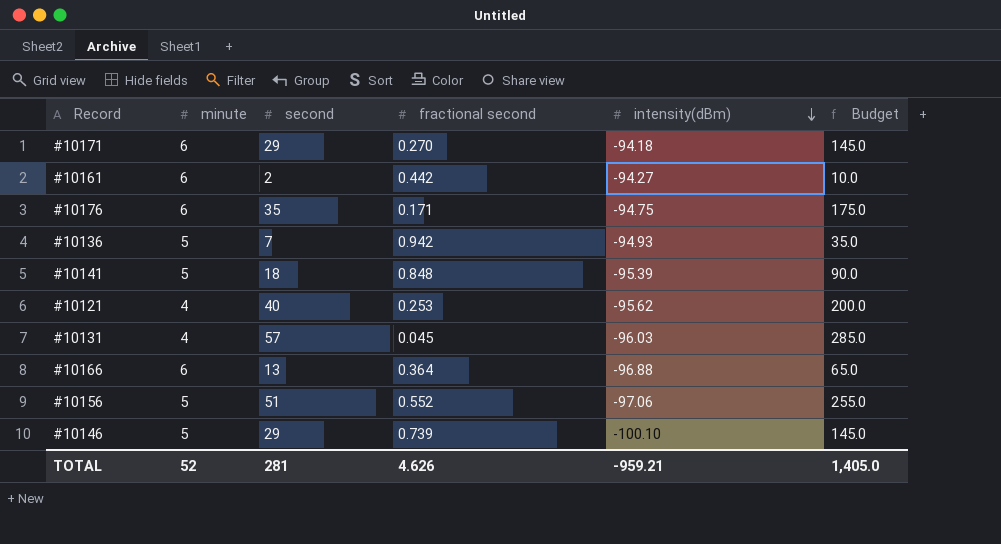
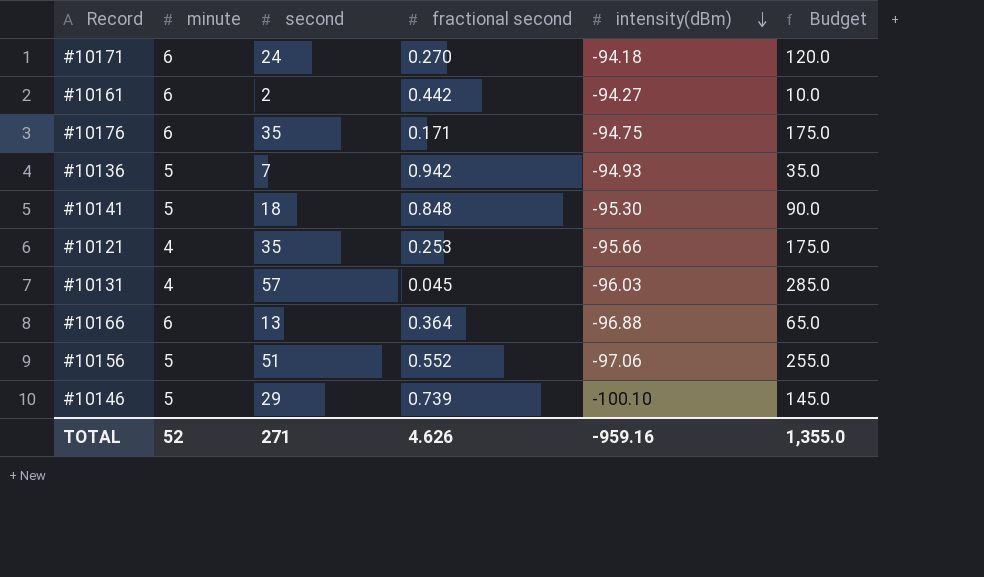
#10171 | second: 29 -> 24
#10171 | Budget: 145.0 -> 120.0
#10141 | intensity(dBm): -95.39 -> -95.30
#10121 | second: 40 -> 35
#10121 | intensity(dBm): -95.62 -> -95.66
#10121 | Budget: 200.0 -> 175.0
TOTAL | second: 281 -> 271
TOTAL | intensity(dBm): -959.21 -> -959.16
TOTAL | Budget: 1,405.0 -> 1,355.0

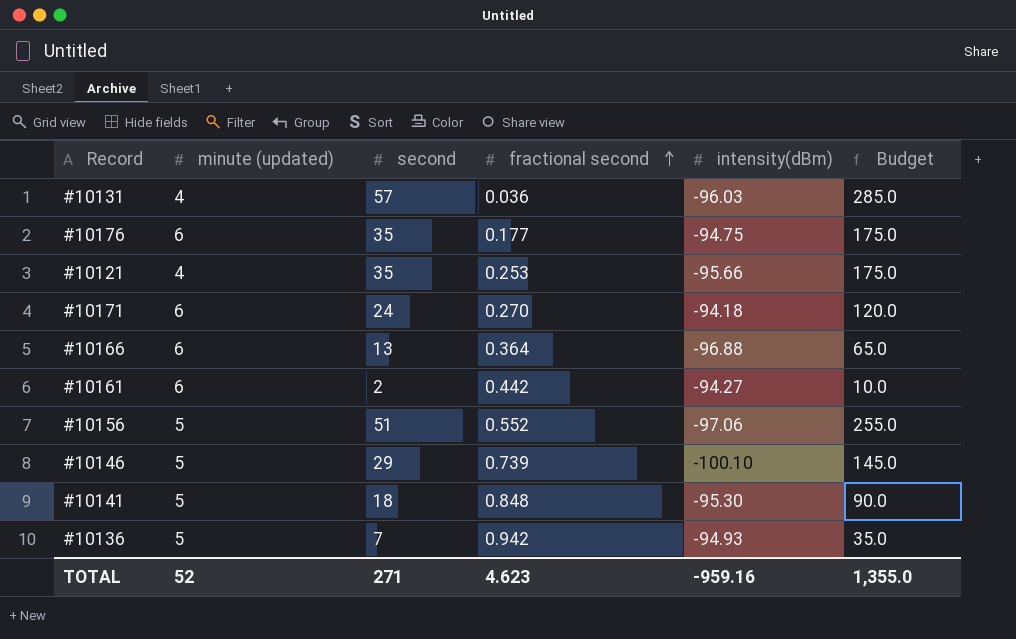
row order: intensity(dBm) descending -> fractional second ascending
column name: minute -> minute (updated)
#10131 | fractional second: 0.045 -> 0.036
#10176 | fractional second: 0.171 -> 0.177
TOTAL | fractional second: 4.626 -> 4.623

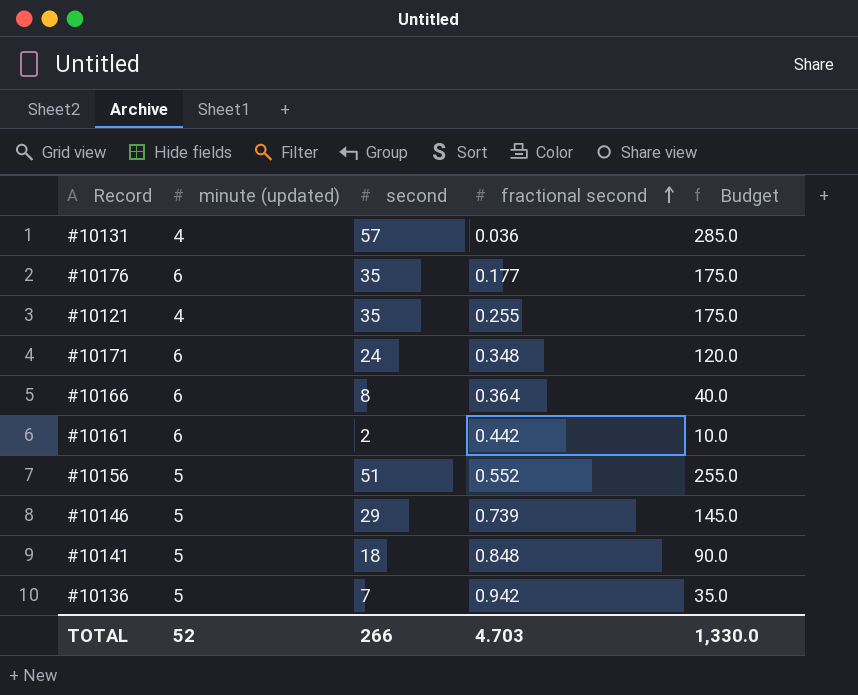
column intensity(dBm) | position: 5 -> none
#10121 | fractional second: 0.253 -> 0.255
#10171 | fractional second: 0.270 -> 0.348
#10166 | second: 13 -> 8
#10166 | Budget: 65.0 -> 40.0
TOTAL | second: 271 -> 266
TOTAL | fractional second: 4.623 -> 4.703
TOTAL | Budget: 1,355.0 -> 1,330.0

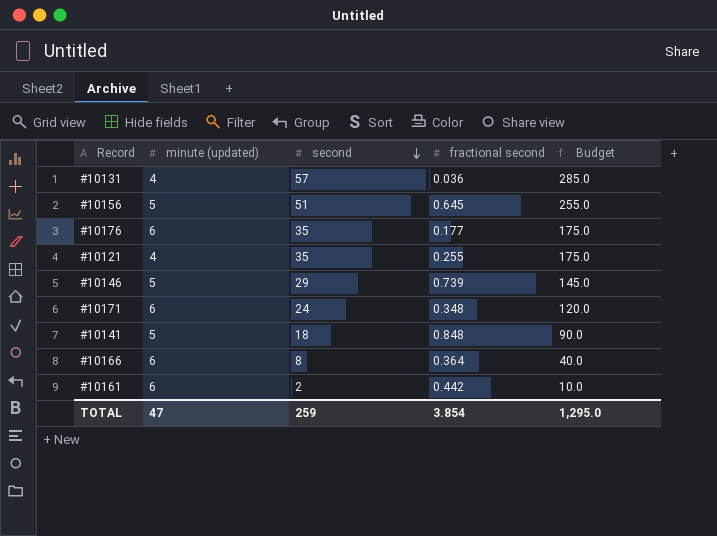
row order: fractional second ascending -> second descending
row #10136: 5 | 7 | 0.942 | 35.0 -> none
#10156 | fractional second: 0.552 -> 0.645
TOTAL | minute (updated): 52 -> 47
TOTAL | second: 266 -> 259
TOTAL | fractional second: 4.703 -> 3.854
TOTAL | Budget: 1,330.0 -> 1,295.0

